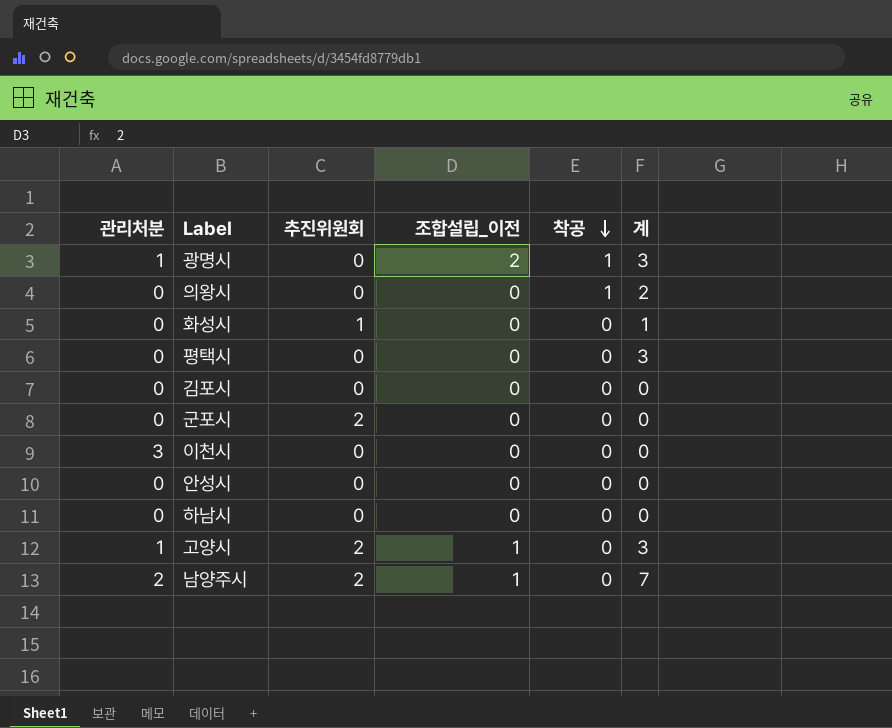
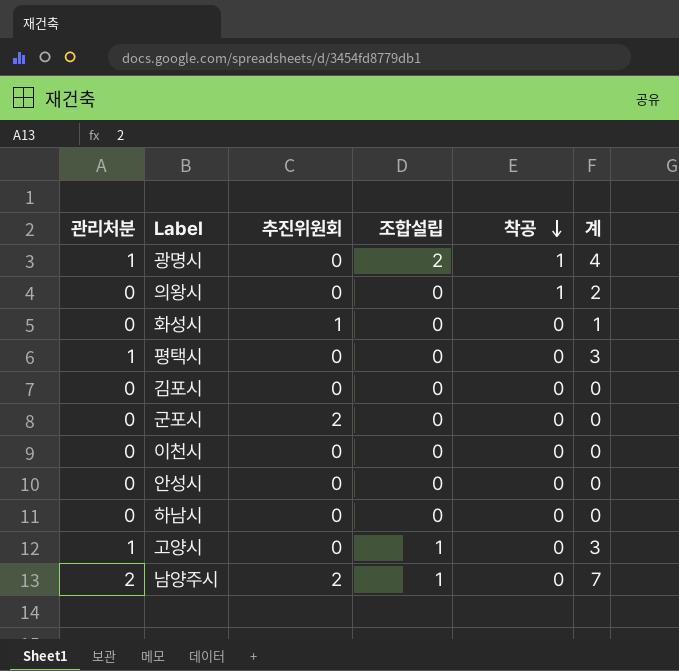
column name: 조합설립_이전 -> 조합설립
광명시 | 계: 3 -> 4
평택시 | 관리처분: 0 -> 1
이천시 | 관리처분: 3 -> 0
고양시 | 추진위원회: 2 -> 0

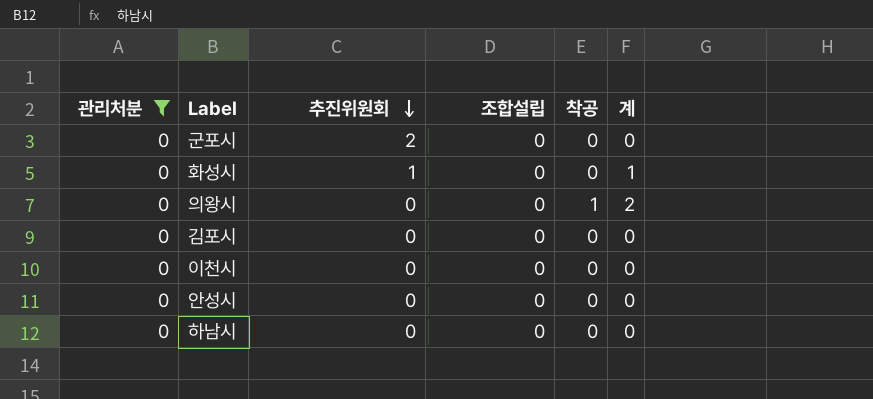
filter: none -> 관리처분 = 0
row order: 착공 descending -> 추진위원회 descending

